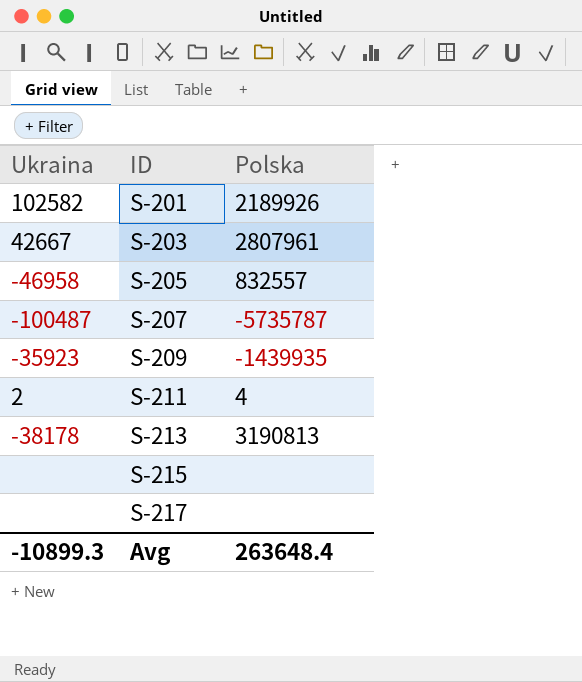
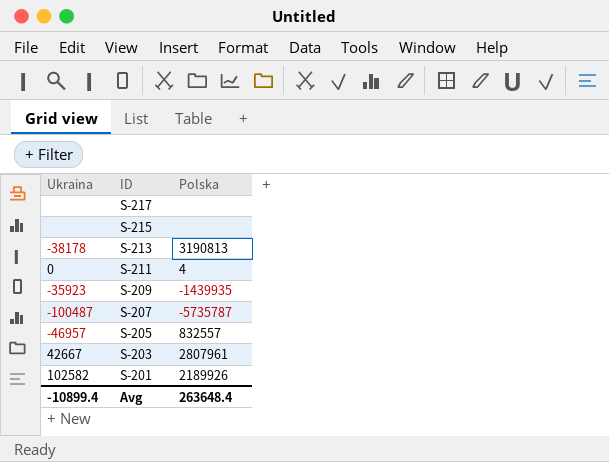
row order: ID ascending -> ID descending
S-211 | Ukraina: 2 -> 0
S-205 | Ukraina: -46958 -> -46957
Avg | Ukraina: -10899.3 -> -10899.4

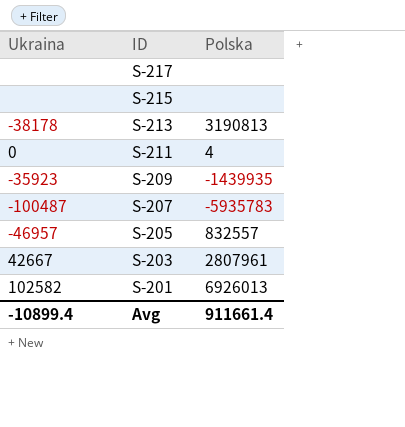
S-207 | Polska: -5735787 -> -5935783
S-201 | Polska: 2189926 -> 6926013
Avg | Polska: 263648.4 -> 911661.4

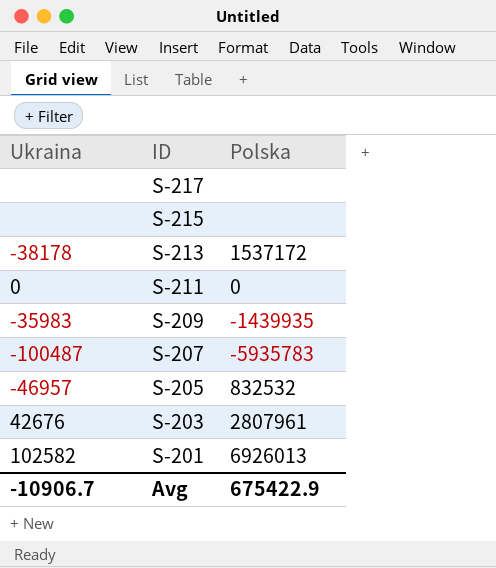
S-213 | Polska: 3190813 -> 1537172
S-211 | Polska: 4 -> 0
S-209 | Ukraina: -35923 -> -35983
S-205 | Polska: 832557 -> 832532
S-203 | Ukraina: 42667 -> 42676
Avg | Ukraina: -10899.4 -> -10906.7
Avg | Polska: 911661.4 -> 675422.9

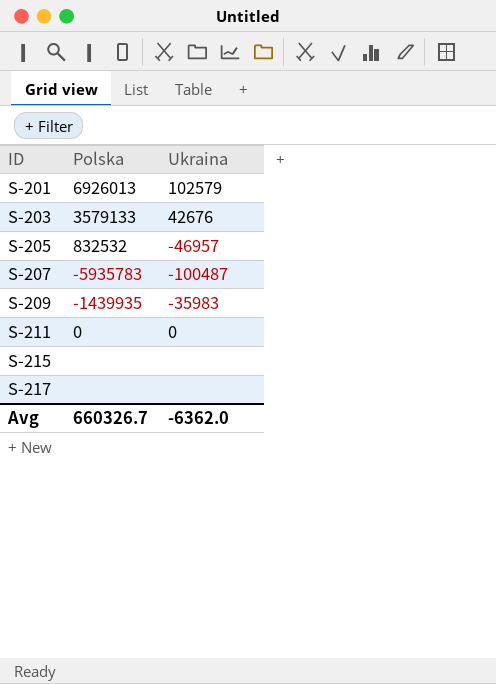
row order: ID descending -> ID ascending
column Ukraina | position: 1 -> 3
row S-213: -38178 | 1537172 -> none
S-201 | Ukraina: 102582 -> 102579
S-203 | Polska: 2807961 -> 3579133
Avg | Polska: 675422.9 -> 660326.7
Avg | Ukraina: -10906.7 -> -6362.0

